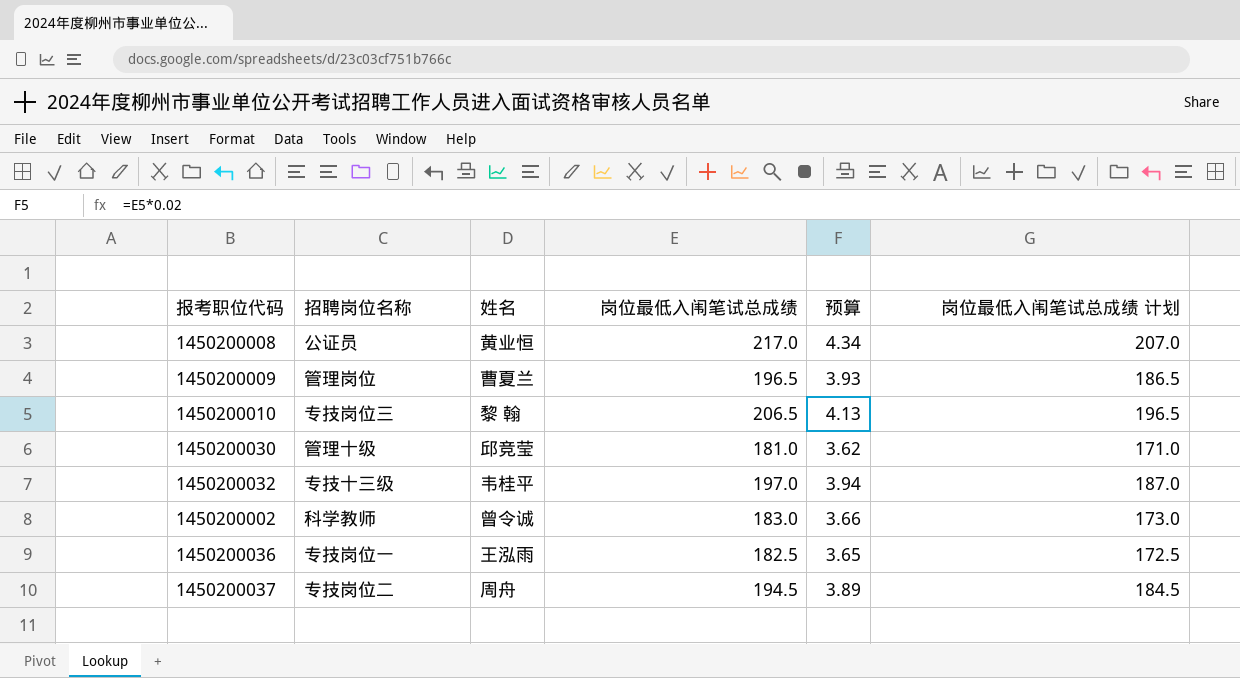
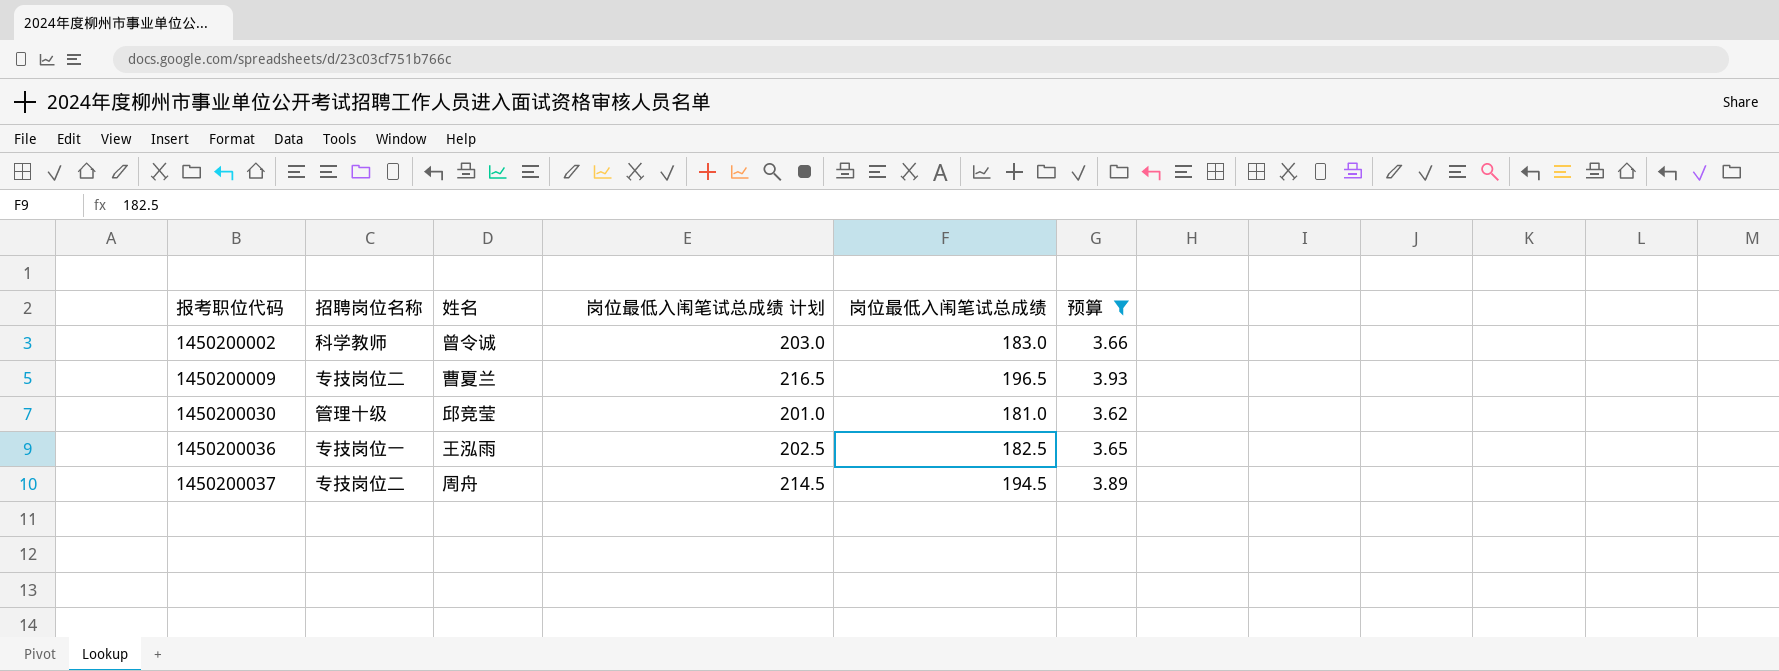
filter: none -> 预算 <= 3.93
row order: none -> 报考职位代码 ascending
column 岗位最低入闱笔试总成绩 计划 | formula: [岗位最低入闱笔试总成绩] - 10 -> [岗位最低入闱笔试总成绩] + 20
column 岗位最低入闱笔试总成绩 计划 | position: 6 -> 4
1450200009 | 招聘岗位名称: 管理岗位 -> 专技岗位二

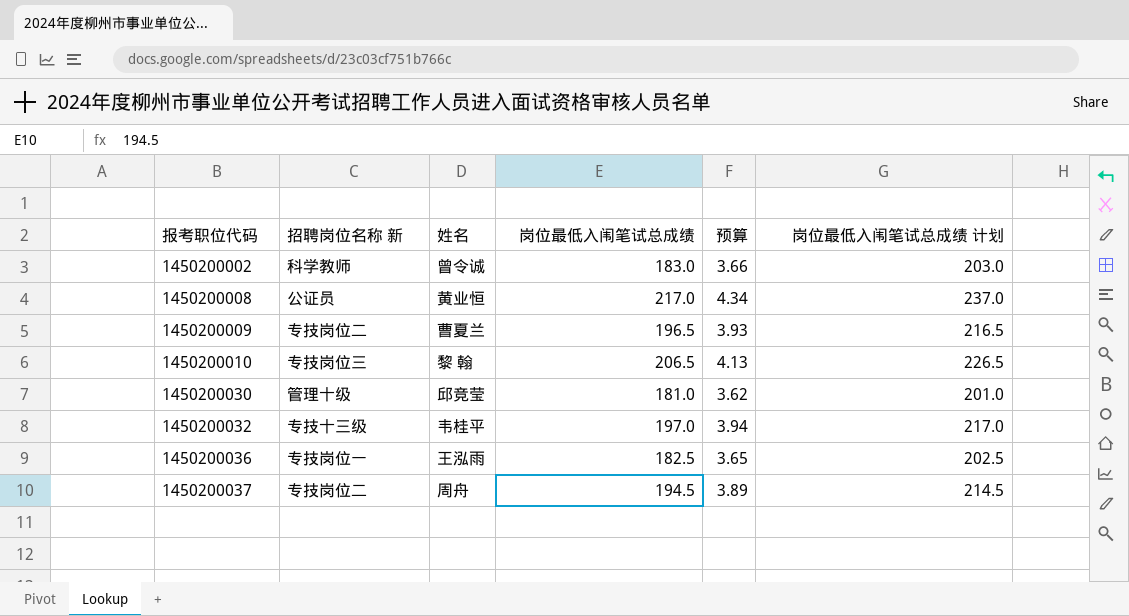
filter: 预算 <= 3.93 -> none
column name: 招聘岗位名称 -> 招聘岗位名称 新
column 岗位最低入闱笔试总成绩 计划 | position: 4 -> 6

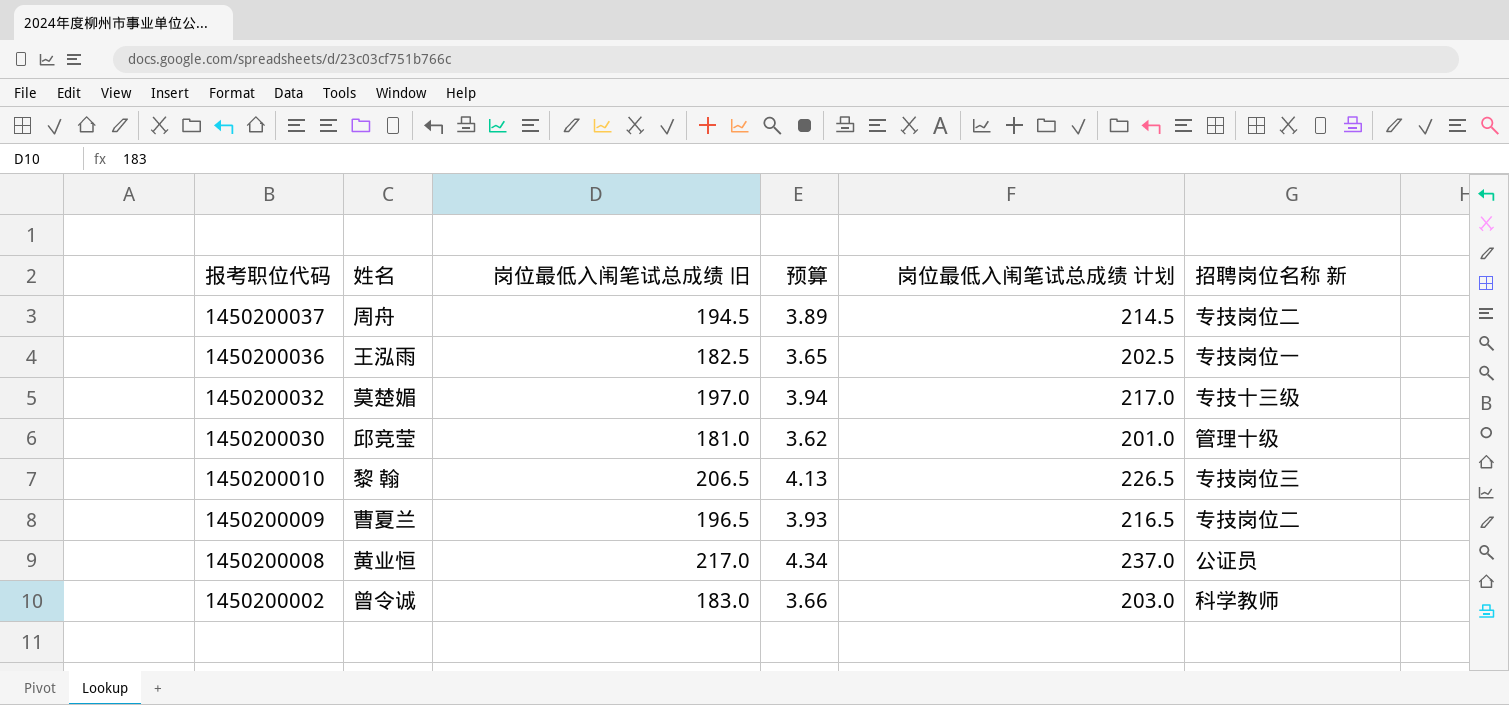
row order: 报考职位代码 ascending -> 报考职位代码 descending
column name: 岗位最低入闱笔试总成绩 -> 岗位最低入闱笔试总成绩 旧
column 招聘岗位名称 新 | position: 2 -> 6
1450200032 | 姓名: 韦桂平 -> 莫楚媚

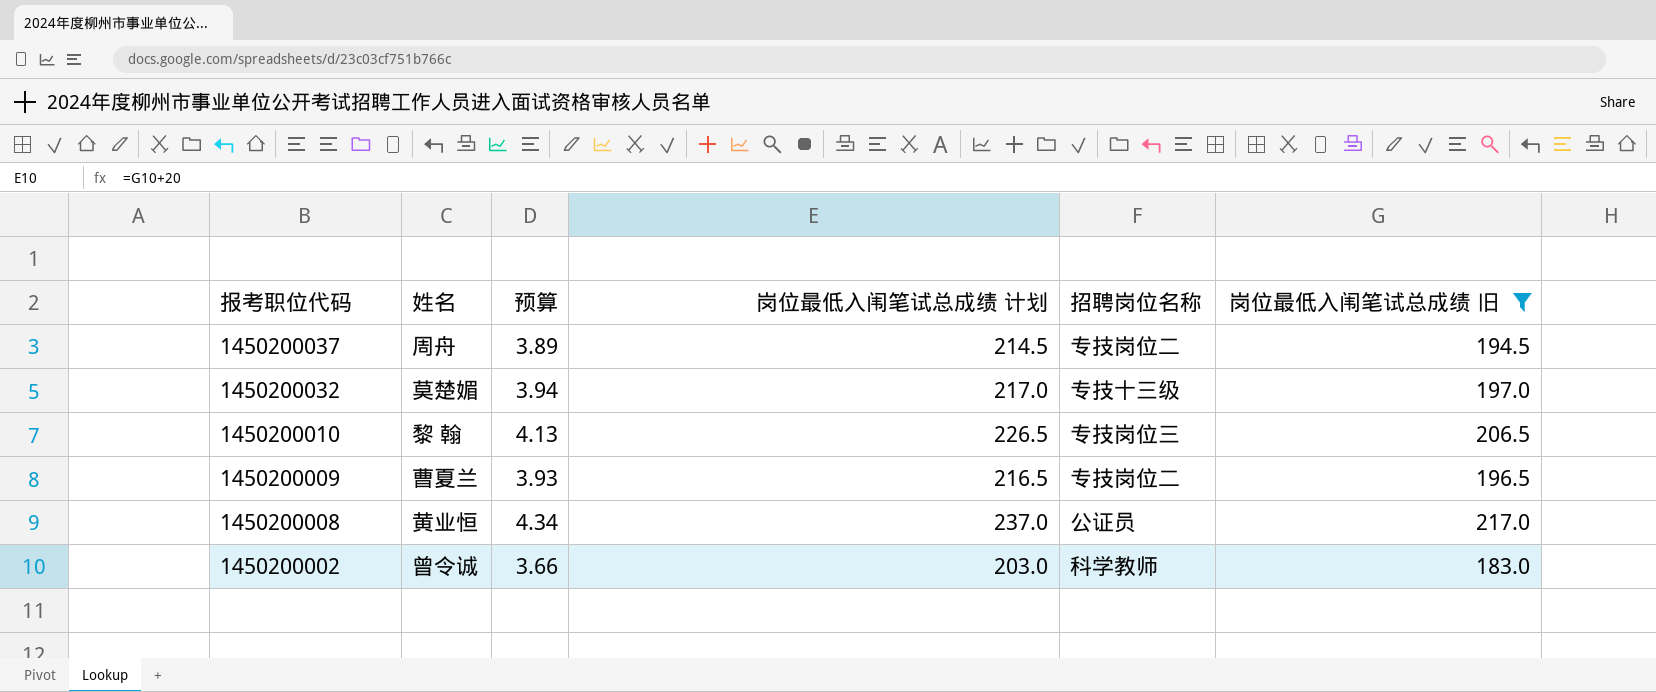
filter: none -> 岗位最低入闱笔试总成绩 旧 >= 183.0
column name: 招聘岗位名称 新 -> 招聘岗位名称
column 岗位最低入闱笔试总成绩 旧 | position: 3 -> 6

